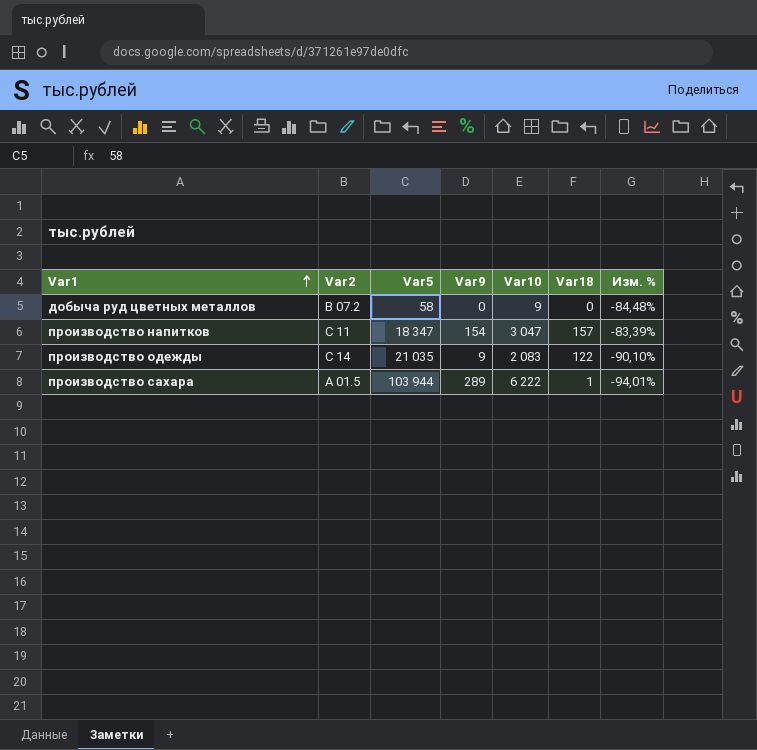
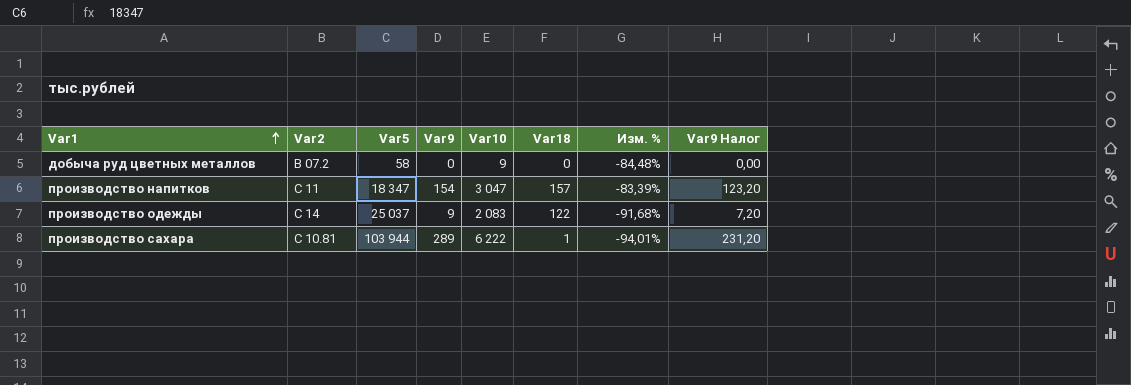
column Var9 Налог | formula: none -> [Var9] * 0,8
производство одежды | Var5: 21 035 -> 25 037
производство одежды | Изм. %: -90,10% -> -91,68%
производство сахара | Var2: А 01.5 -> С 10.81

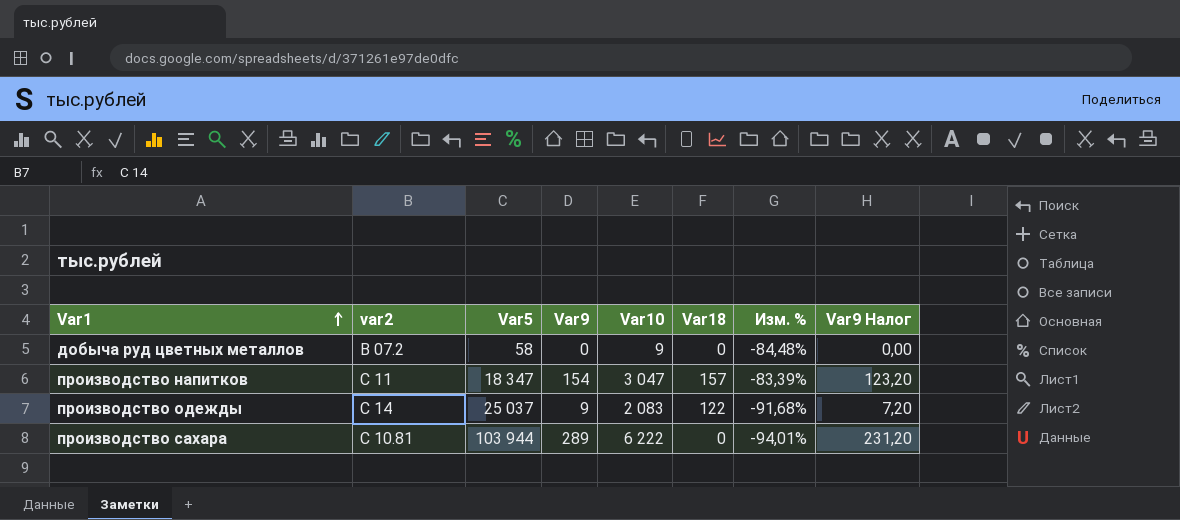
column name: Var2 -> var2
производство сахара | Var18: 1 -> 0

